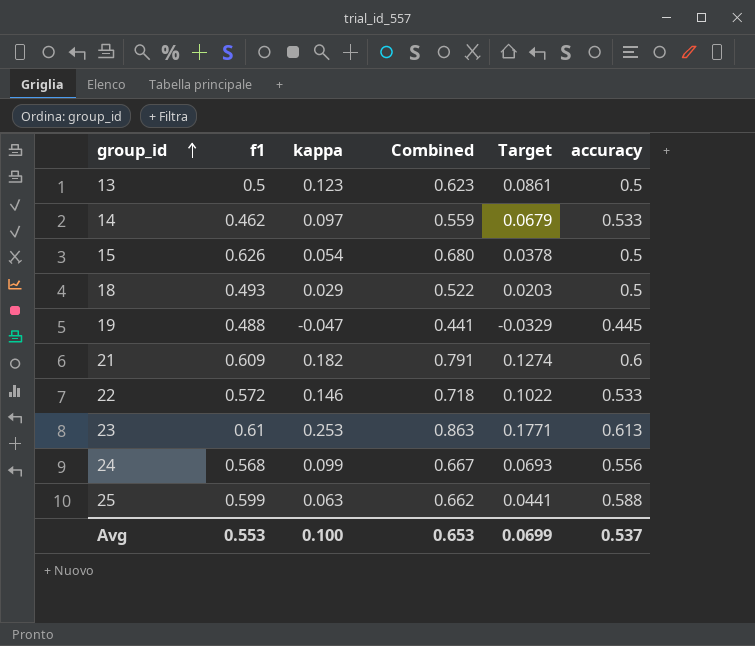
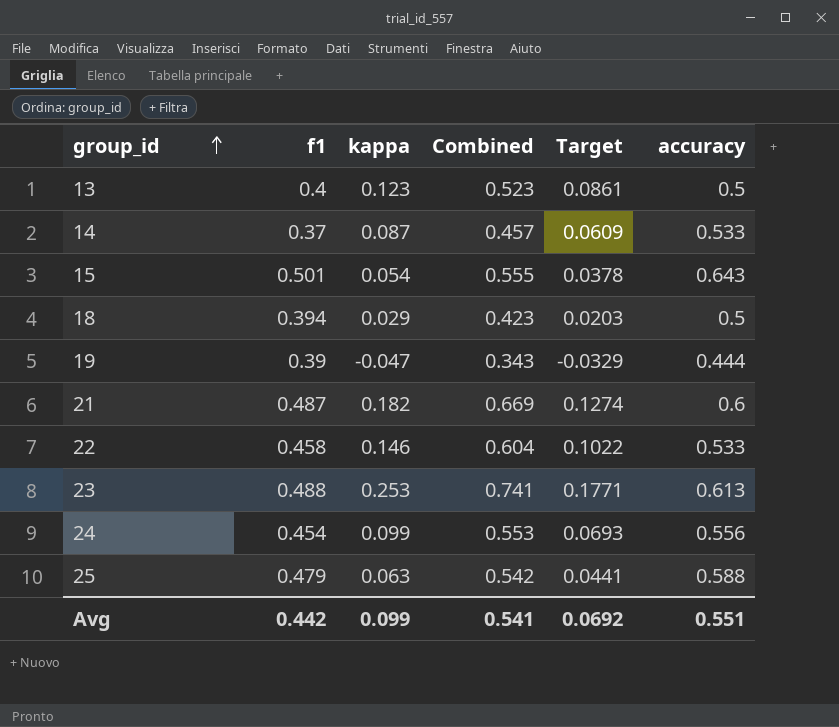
13 | f1: 0.5 -> 0.4
13 | Combined: 0.623 -> 0.523
14 | f1: 0.462 -> 0.37
14 | kappa: 0.097 -> 0.087
14 | Combined: 0.559 -> 0.457
14 | Target: 0.0679 -> 0.0609
15 | f1: 0.626 -> 0.501
15 | Combined: 0.680 -> 0.555
15 | accuracy: 0.5 -> 0.643
18 | f1: 0.493 -> 0.394
18 | Combined: 0.522 -> 0.423
19 | f1: 0.488 -> 0.39
19 | Combined: 0.441 -> 0.343
19 | accuracy: 0.445 -> 0.444
21 | f1: 0.609 -> 0.487
21 | Combined: 0.791 -> 0.669
22 | f1: 0.572 -> 0.458
22 | Combined: 0.718 -> 0.604
23 | f1: 0.61 -> 0.488
23 | Combined: 0.863 -> 0.741
24 | f1: 0.568 -> 0.454
24 | Combined: 0.667 -> 0.553
25 | f1: 0.599 -> 0.479
25 | Combined: 0.662 -> 0.542
Avg | f1: 0.553 -> 0.442
Avg | kappa: 0.100 -> 0.099
Avg | Combined: 0.653 -> 0.541
Avg | Target: 0.0699 -> 0.0692
Avg | accuracy: 0.537 -> 0.551

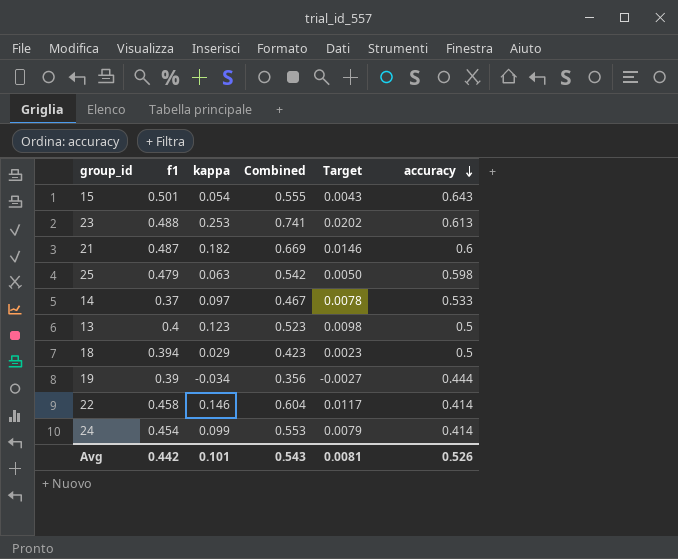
row order: group_id ascending -> accuracy descending
column Target | formula: [kappa] * 0.7 -> [kappa] * 0.08
25 | accuracy: 0.588 -> 0.598
14 | kappa: 0.087 -> 0.097
14 | Combined: 0.457 -> 0.467
19 | kappa: -0.047 -> -0.034
19 | Combined: 0.343 -> 0.356
22 | accuracy: 0.533 -> 0.414
24 | accuracy: 0.556 -> 0.414
Avg | kappa: 0.099 -> 0.101
Avg | Combined: 0.541 -> 0.543
Avg | Target: 0.0692 -> 0.0081
Avg | accuracy: 0.551 -> 0.526

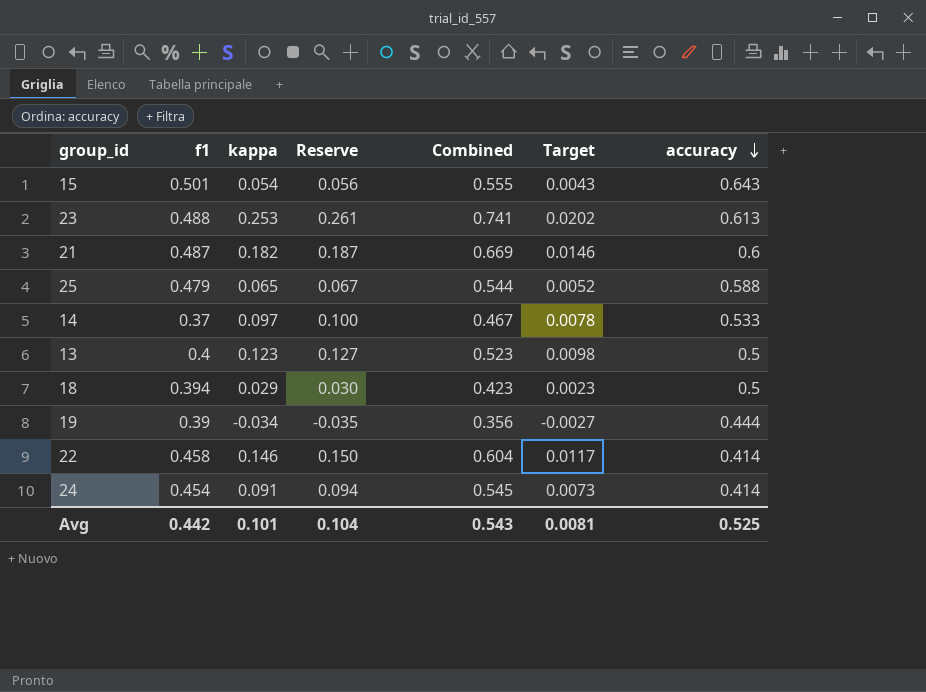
column Reserve | formula: none -> [kappa] * 1.03
25 | kappa: 0.063 -> 0.065
25 | Combined: 0.542 -> 0.544
25 | Target: 0.0050 -> 0.0052
25 | accuracy: 0.598 -> 0.588
24 | kappa: 0.099 -> 0.091
24 | Combined: 0.553 -> 0.545
24 | Target: 0.0079 -> 0.0073
Avg | accuracy: 0.526 -> 0.525

